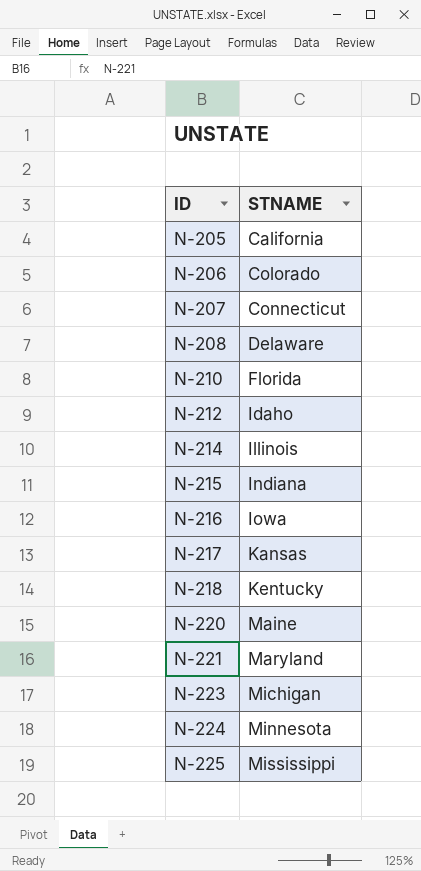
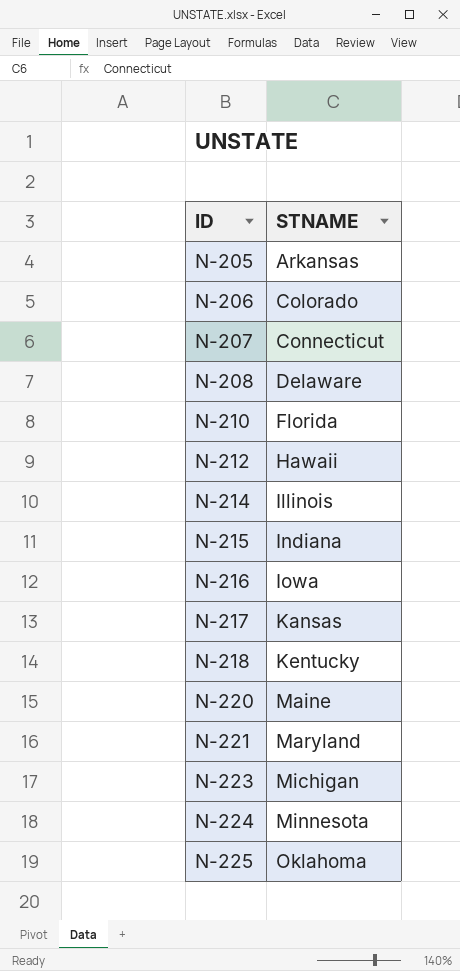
N-205 | STNAME: California -> Arkansas
N-212 | STNAME: Idaho -> Hawaii
N-225 | STNAME: Mississippi -> Oklahoma

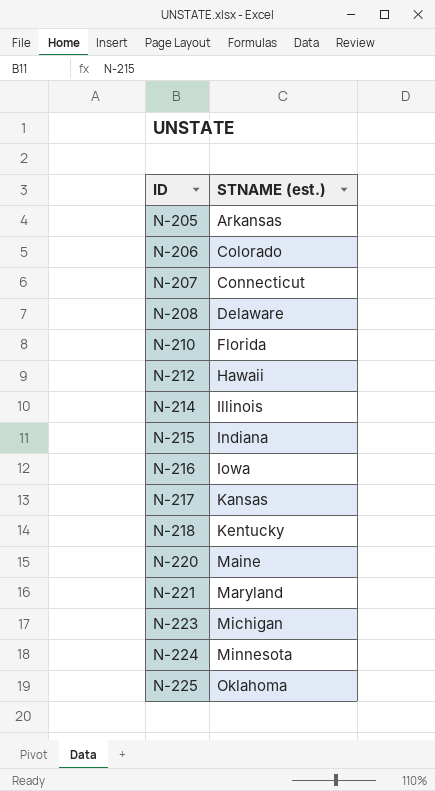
column name: STNAME -> STNAME (est.)

